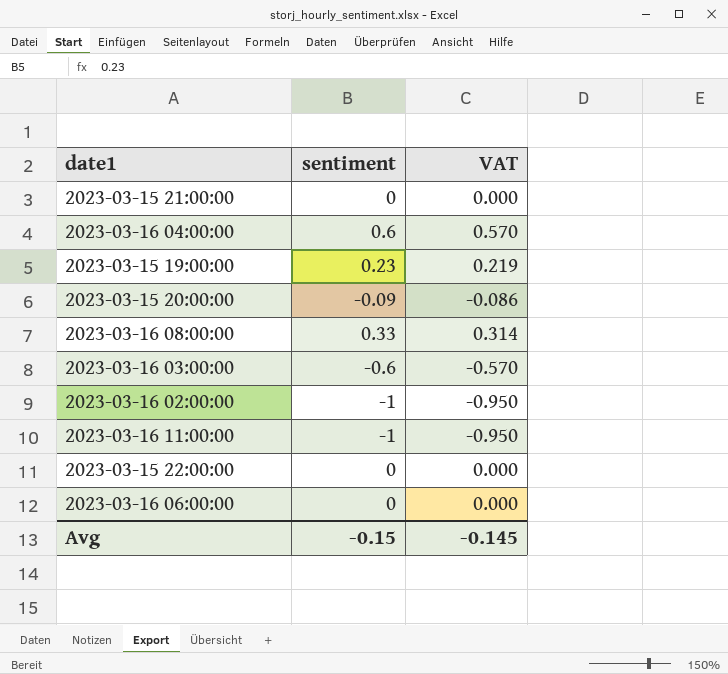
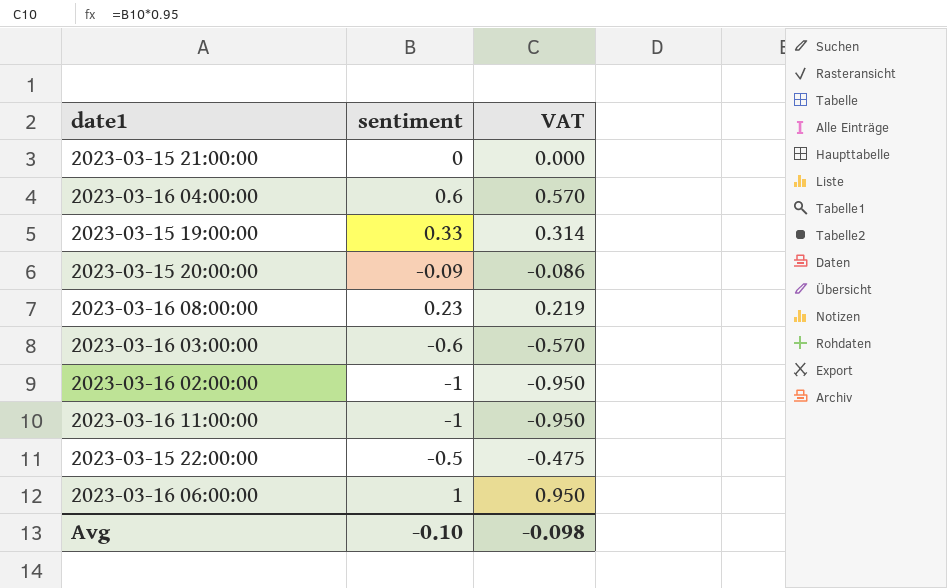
2023-03-15 19:00:00 | sentiment: 0.23 -> 0.33
2023-03-15 19:00:00 | VAT: 0.219 -> 0.314
2023-03-16 08:00:00 | sentiment: 0.33 -> 0.23
2023-03-16 08:00:00 | VAT: 0.314 -> 0.219
2023-03-15 22:00:00 | sentiment: 0 -> -0.5
2023-03-15 22:00:00 | VAT: 0.000 -> -0.475
2023-03-16 06:00:00 | sentiment: 0 -> 1
2023-03-16 06:00:00 | VAT: 0.000 -> 0.950
Avg | sentiment: -0.15 -> -0.10
Avg | VAT: -0.145 -> -0.098

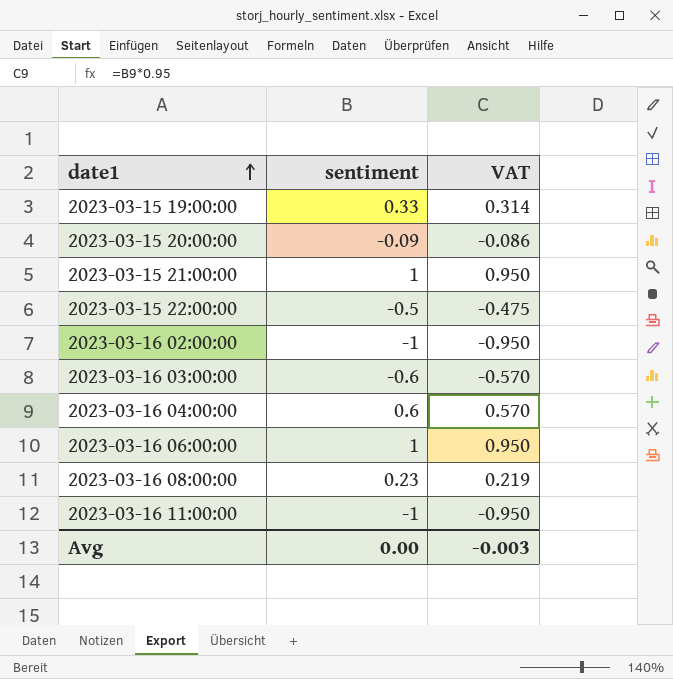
row order: none -> date1 ascending
2023-03-15 21:00:00 | sentiment: 0 -> 1
2023-03-15 21:00:00 | VAT: 0.000 -> 0.950
Avg | sentiment: -0.10 -> 0.00
Avg | VAT: -0.098 -> -0.003

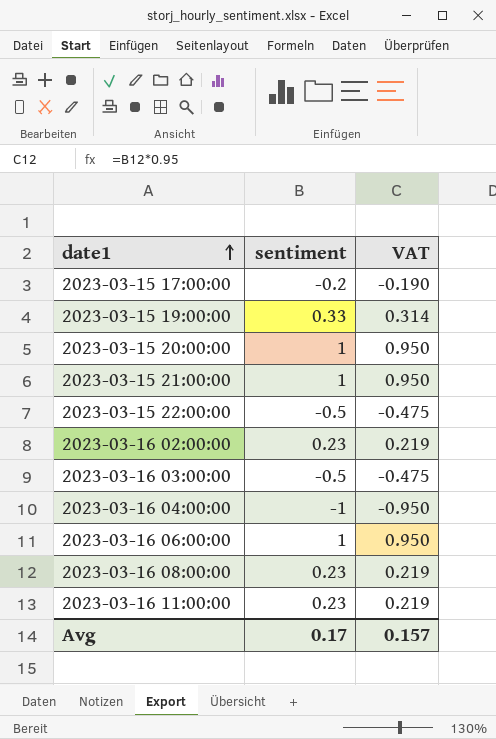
row 2023-03-15 17:00:00: none -> -0.2 | -0.190
2023-03-15 20:00:00 | sentiment: -0.09 -> 1
2023-03-15 20:00:00 | VAT: -0.086 -> 0.950
2023-03-16 02:00:00 | sentiment: -1 -> 0.23
2023-03-16 02:00:00 | VAT: -0.950 -> 0.219
2023-03-16 03:00:00 | sentiment: -0.6 -> -0.5
2023-03-16 03:00:00 | VAT: -0.570 -> -0.475
2023-03-16 04:00:00 | sentiment: 0.6 -> -1
2023-03-16 04:00:00 | VAT: 0.570 -> -0.950
2023-03-16 11:00:00 | sentiment: -1 -> 0.23
2023-03-16 11:00:00 | VAT: -0.950 -> 0.219
Avg | sentiment: 0.00 -> 0.17
Avg | VAT: -0.003 -> 0.157

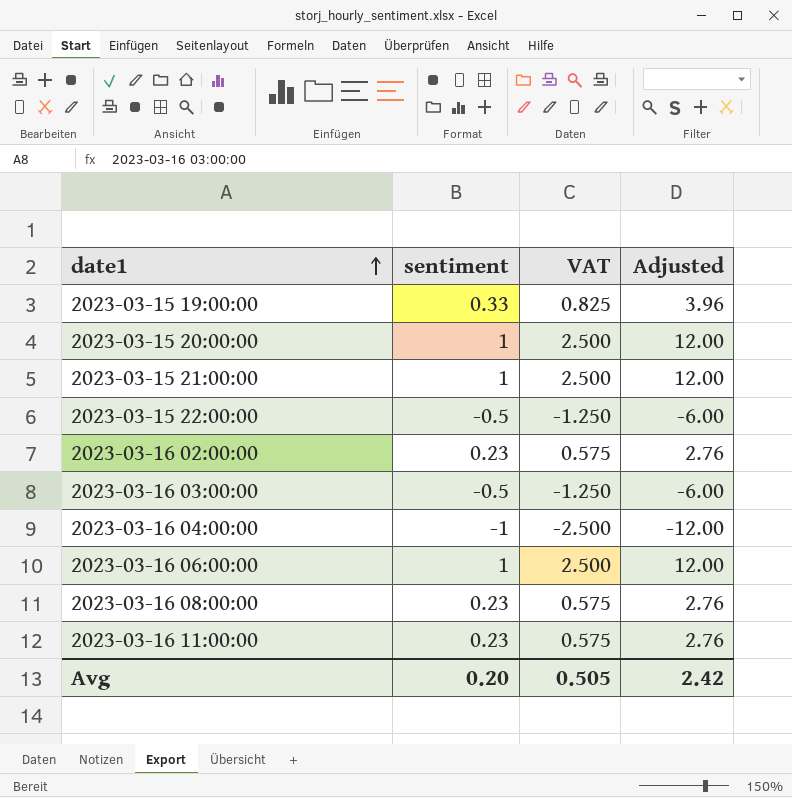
column VAT | formula: [sentiment] * 0.95 -> [sentiment] * 2.5
column Adjusted | formula: none -> [sentiment] * 12
row 2023-03-15 17:00:00: -0.2 | -0.190 -> none
Avg | sentiment: 0.17 -> 0.20
Avg | VAT: 0.157 -> 0.505

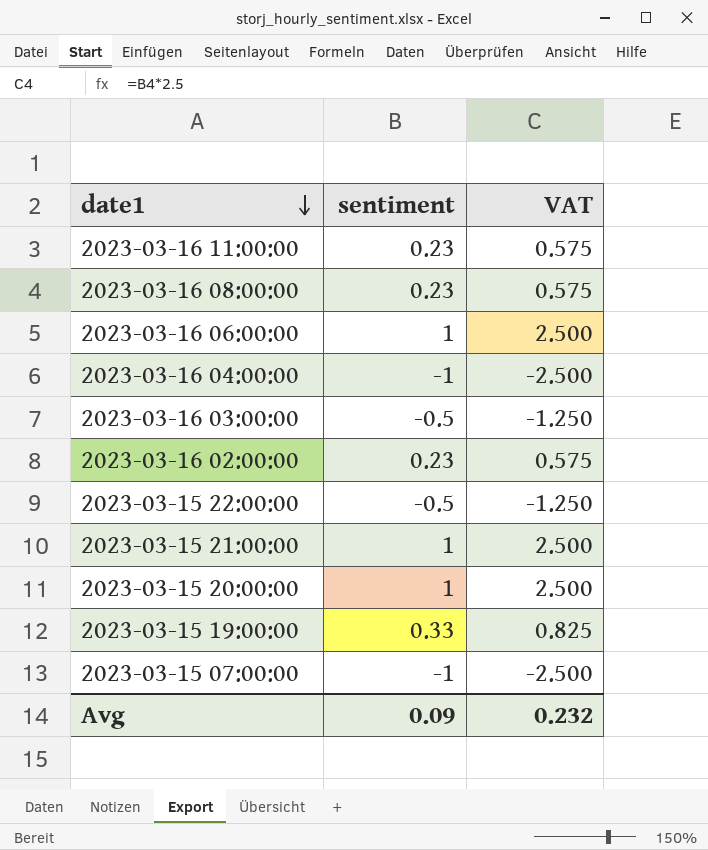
row order: date1 ascending -> date1 descending
column Adjusted | formula: [sentiment] * 12 -> none
row 2023-03-15 07:00:00: none -> -1 | -2.500
Avg | sentiment: 0.20 -> 0.09
Avg | VAT: 0.505 -> 0.232

